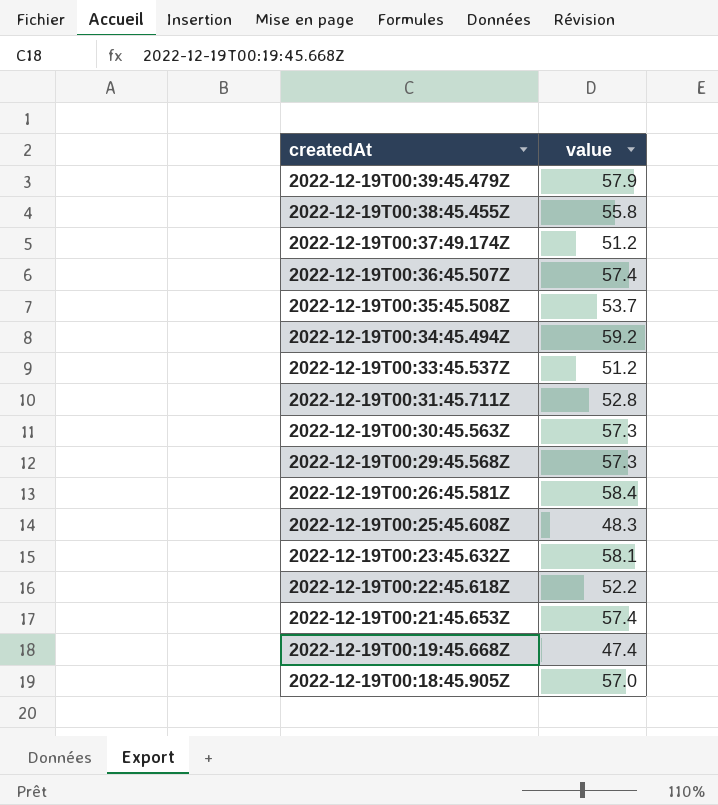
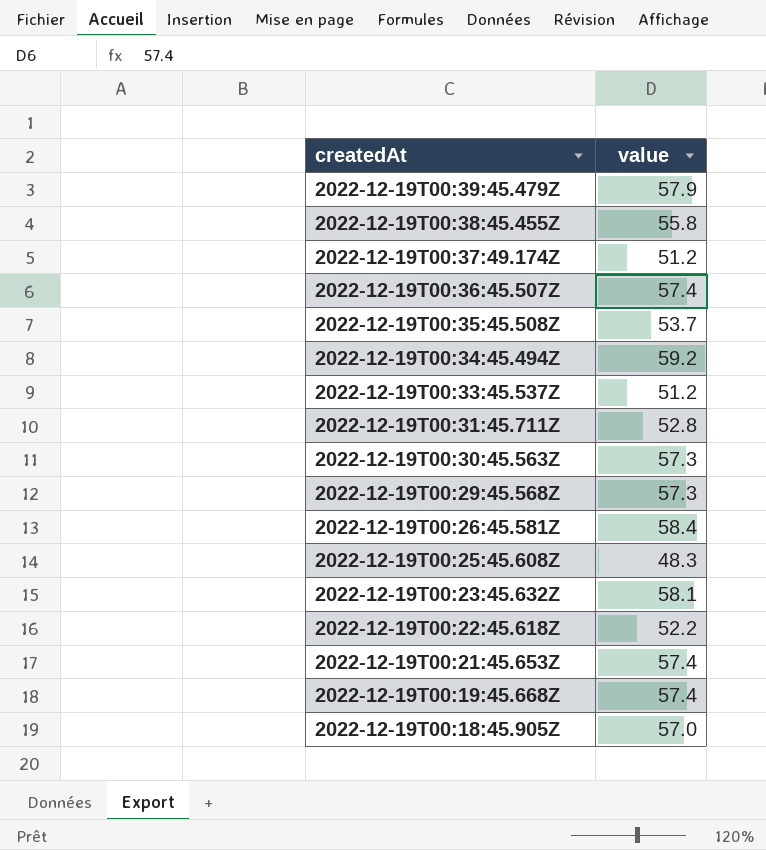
2022-12-19T00:19:45.668Z | value: 47.4 -> 57.4

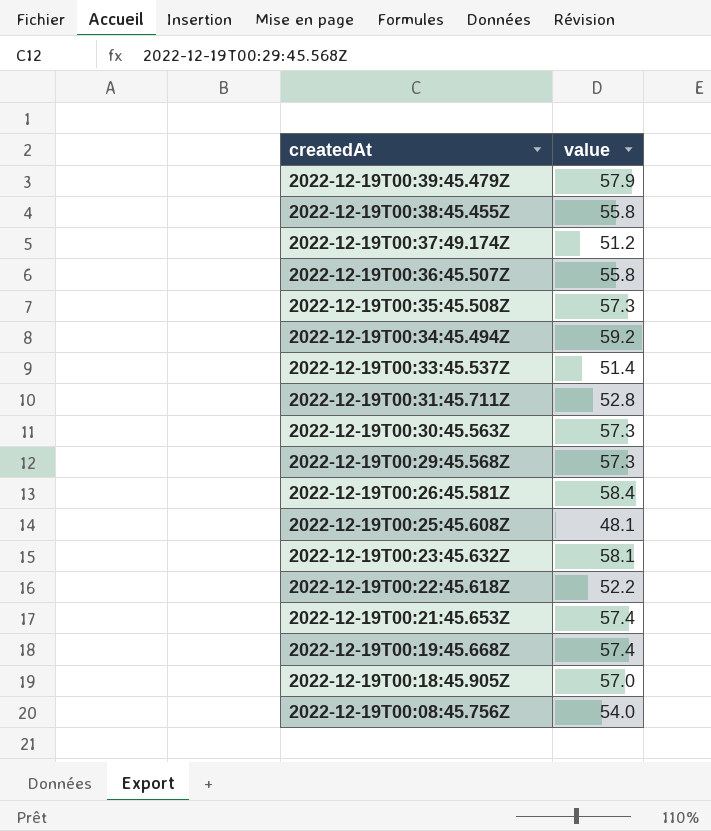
2022-12-19T00:36:45.507Z | value: 57.4 -> 55.8
2022-12-19T00:35:45.508Z | value: 53.7 -> 57.3
2022-12-19T00:33:45.537Z | value: 51.2 -> 51.4
2022-12-19T00:25:45.608Z | value: 48.3 -> 48.1
row 2022-12-19T00:08:45.756Z: none -> 54.0

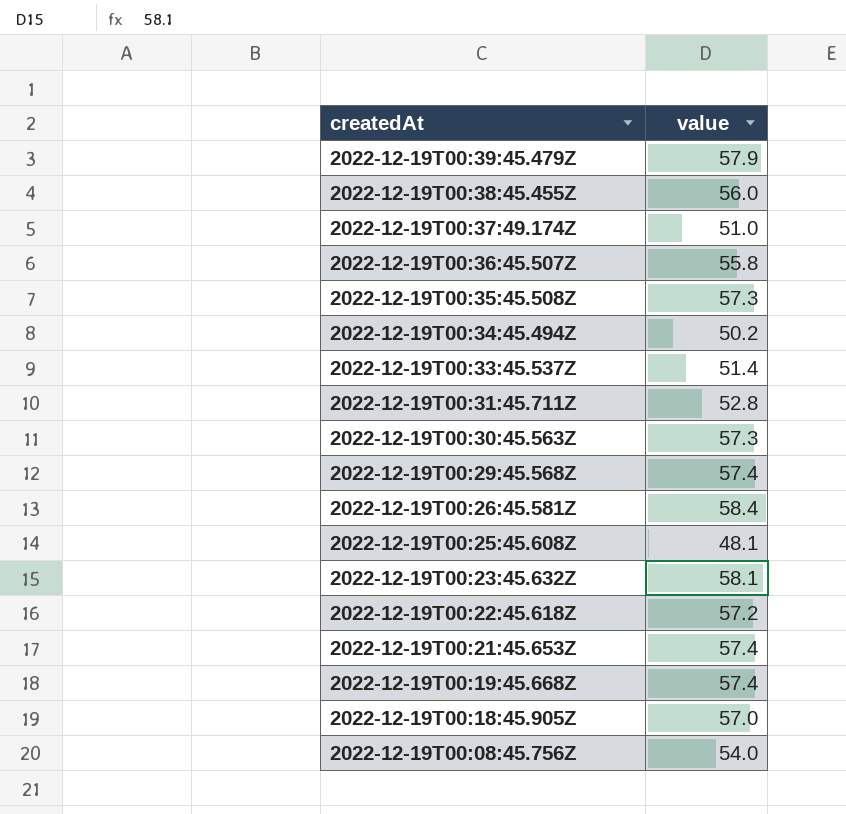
2022-12-19T00:38:45.455Z | value: 55.8 -> 56.0
2022-12-19T00:37:49.174Z | value: 51.2 -> 51.0
2022-12-19T00:34:45.494Z | value: 59.2 -> 50.2
2022-12-19T00:29:45.568Z | value: 57.3 -> 57.4
2022-12-19T00:22:45.618Z | value: 52.2 -> 57.2

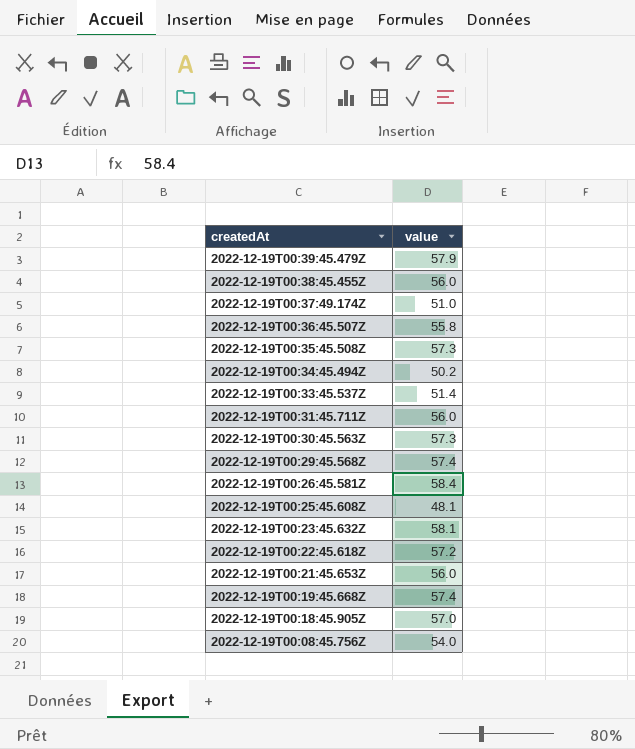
2022-12-19T00:31:45.711Z | value: 52.8 -> 56.0
2022-12-19T00:21:45.653Z | value: 57.4 -> 56.0

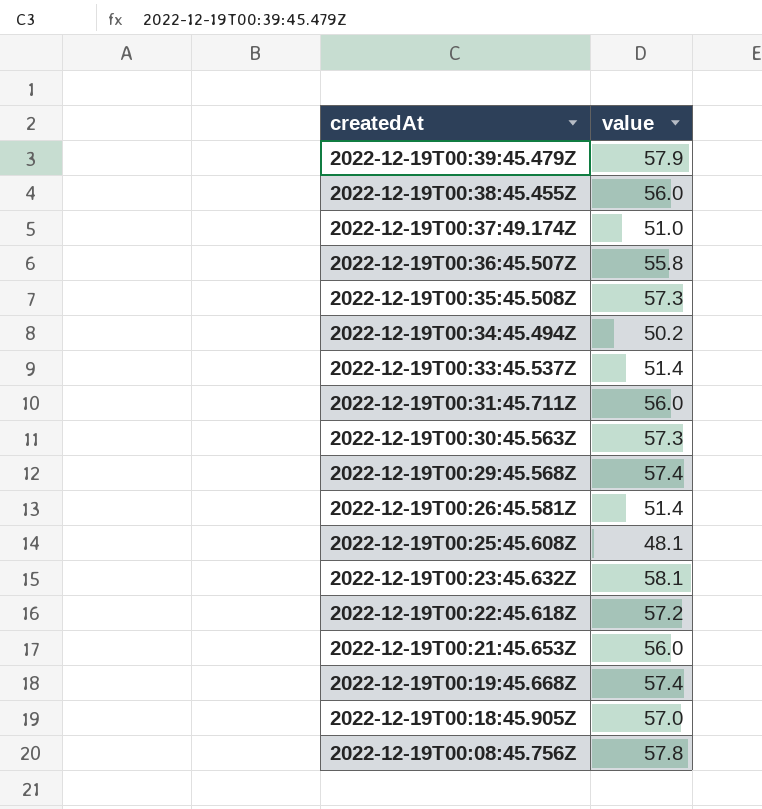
2022-12-19T00:26:45.581Z | value: 58.4 -> 51.4
2022-12-19T00:08:45.756Z | value: 54.0 -> 57.8

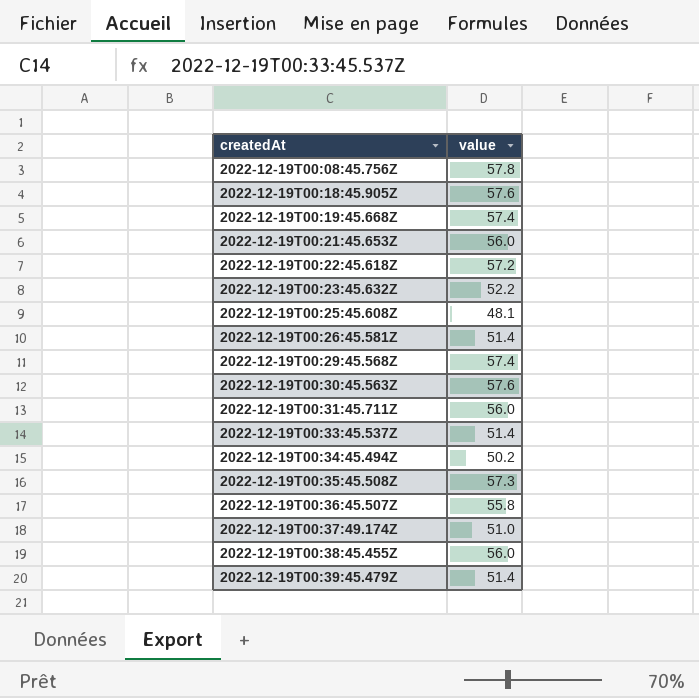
row order: createdAt descending -> createdAt ascending
2022-12-19T00:18:45.905Z | value: 57.0 -> 57.6
2022-12-19T00:23:45.632Z | value: 58.1 -> 52.2
2022-12-19T00:30:45.563Z | value: 57.3 -> 57.6
2022-12-19T00:39:45.479Z | value: 57.9 -> 51.4

